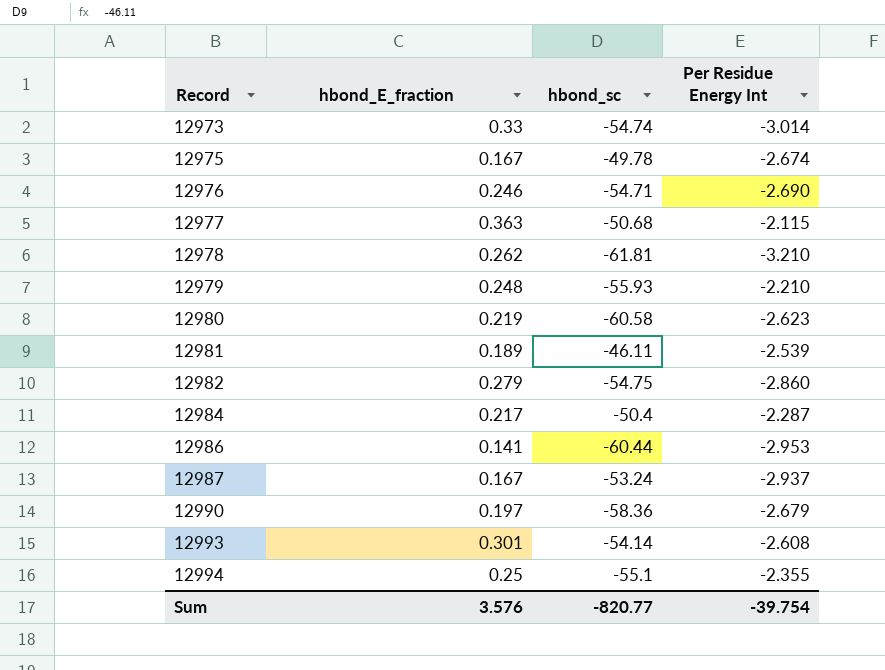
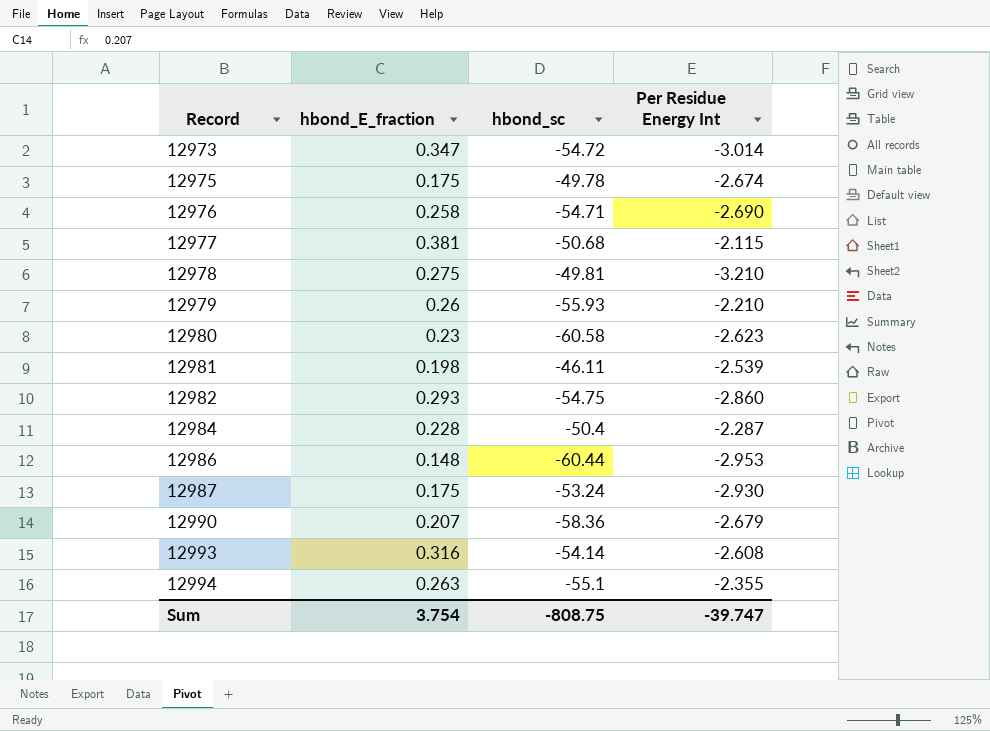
12973 | hbond_E_fraction: 0.33 -> 0.347
12973 | hbond_sc: -54.74 -> -54.72
12975 | hbond_E_fraction: 0.167 -> 0.175
12976 | hbond_E_fraction: 0.246 -> 0.258
12977 | hbond_E_fraction: 0.363 -> 0.381
12978 | hbond_E_fraction: 0.262 -> 0.275
12978 | hbond_sc: -61.81 -> -49.81
12979 | hbond_E_fraction: 0.248 -> 0.26
12980 | hbond_E_fraction: 0.219 -> 0.23
12981 | hbond_E_fraction: 0.189 -> 0.198
12982 | hbond_E_fraction: 0.279 -> 0.293
12984 | hbond_E_fraction: 0.217 -> 0.228
12986 | hbond_E_fraction: 0.141 -> 0.148
12987 | hbond_E_fraction: 0.167 -> 0.175
12987 | Per Residue Energy Int: -2.937 -> -2.930
12990 | hbond_E_fraction: 0.197 -> 0.207
12993 | hbond_E_fraction: 0.301 -> 0.316
12994 | hbond_E_fraction: 0.25 -> 0.263
Sum | hbond_E_fraction: 3.576 -> 3.754
Sum | hbond_sc: -820.77 -> -808.75
Sum | Per Residue Energy Int: -39.754 -> -39.747

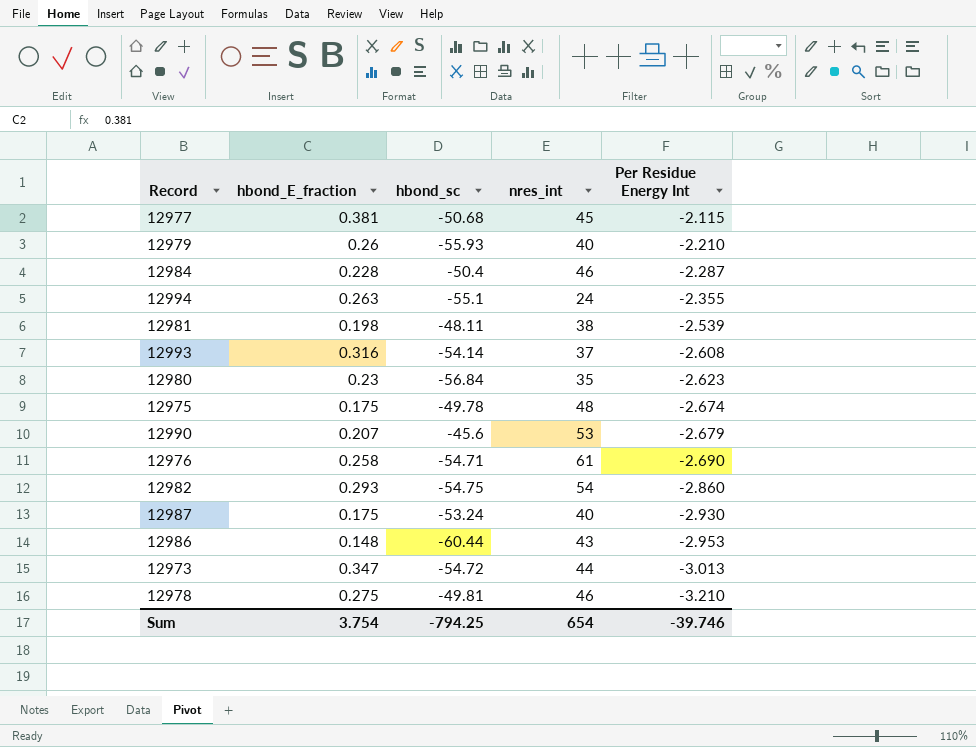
row order: Record ascending -> Per Residue Energy Int descending
column nres_int | position: none -> 4
12981 | hbond_sc: -46.11 -> -48.11
12980 | hbond_sc: -60.58 -> -56.84
12990 | hbond_sc: -58.36 -> -45.6
12973 | Per Residue Energy Int: -3.014 -> -3.013
Sum | hbond_sc: -808.75 -> -794.25
Sum | Per Residue Energy Int: -39.747 -> -39.746

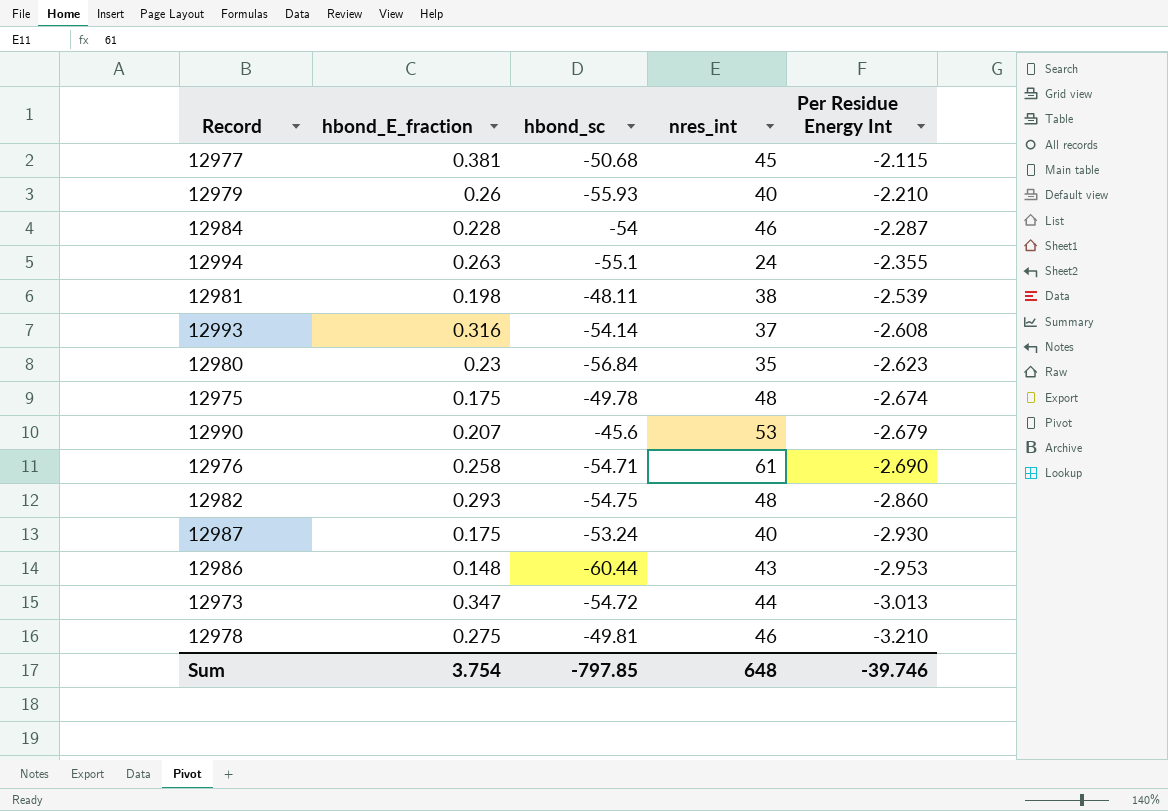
12984 | hbond_sc: -50.4 -> -54
12982 | nres_int: 54 -> 48
Sum | hbond_sc: -794.25 -> -797.85
Sum | nres_int: 654 -> 648

